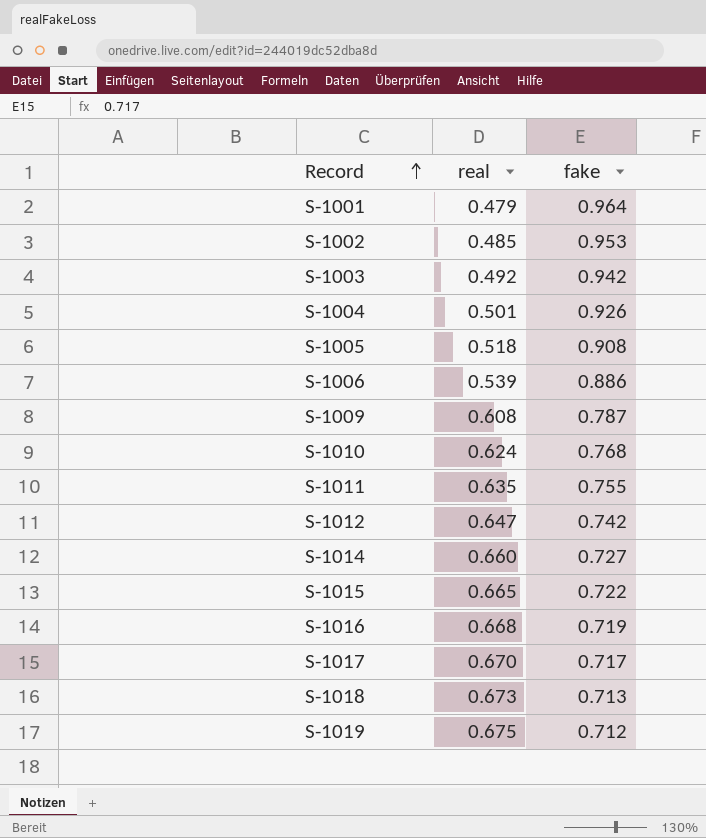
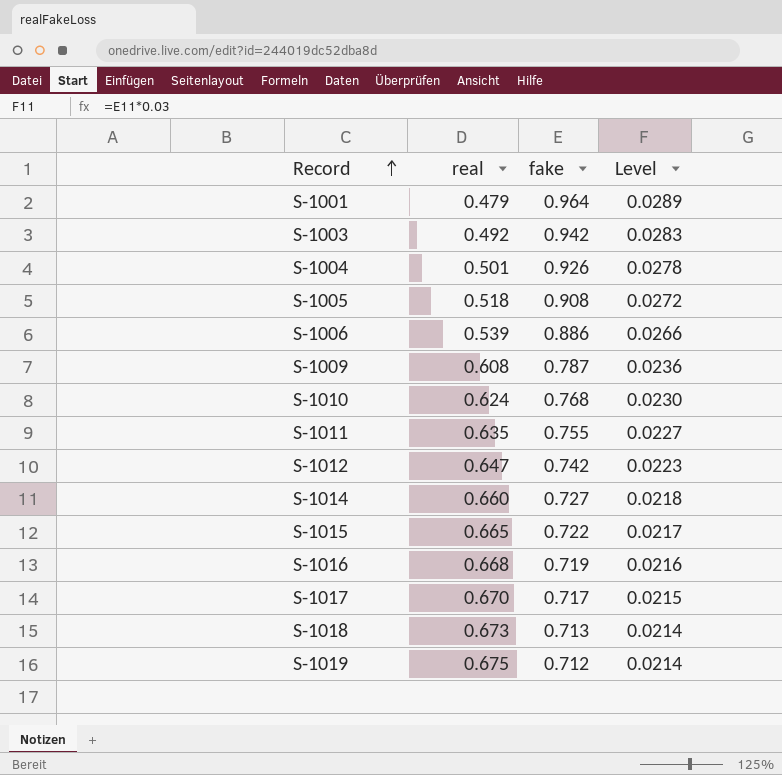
column Level | formula: none -> [fake] * 0.03
row S-1002: 0.485 | 0.953 -> none

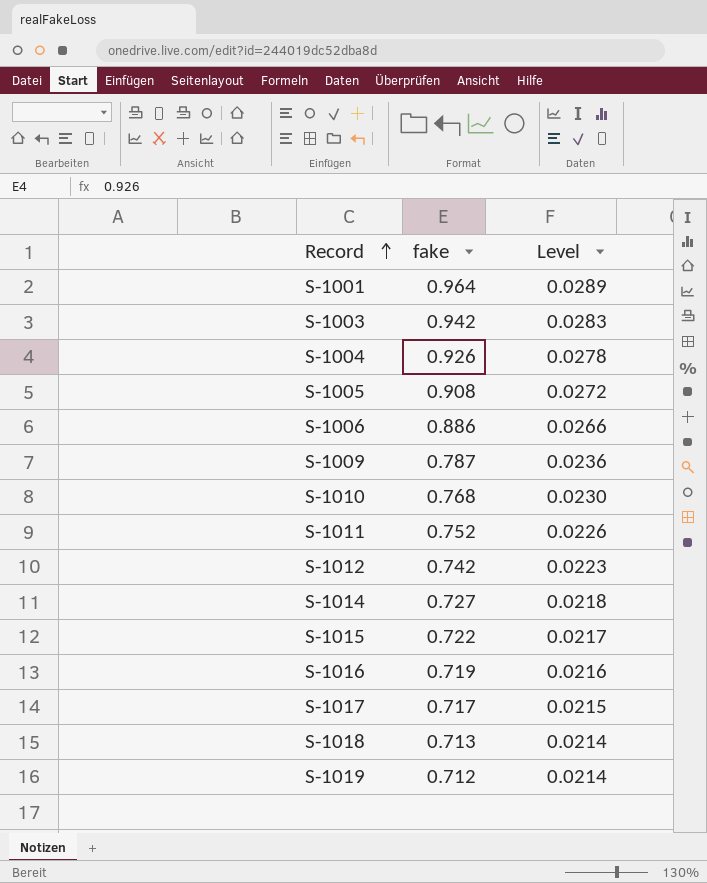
column real | position: 2 -> none
S-1011 | fake: 0.755 -> 0.752
S-1011 | Level: 0.0227 -> 0.0226

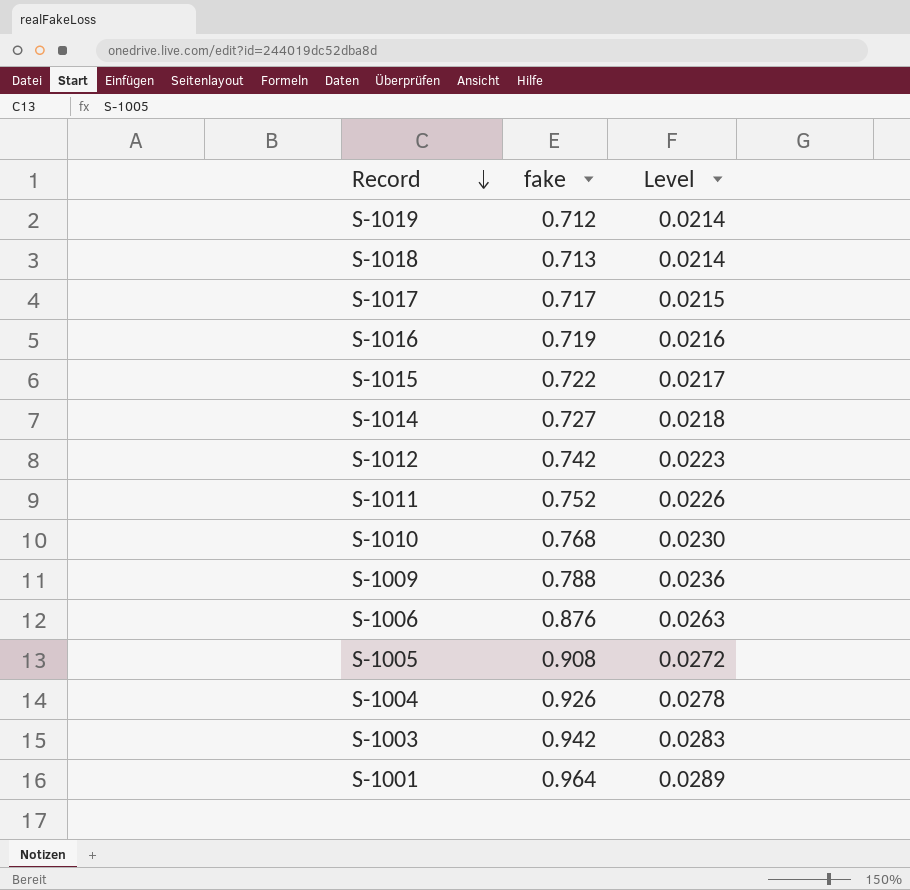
row order: Record ascending -> Record descending
S-1009 | fake: 0.787 -> 0.788
S-1006 | fake: 0.886 -> 0.876
S-1006 | Level: 0.0266 -> 0.0263

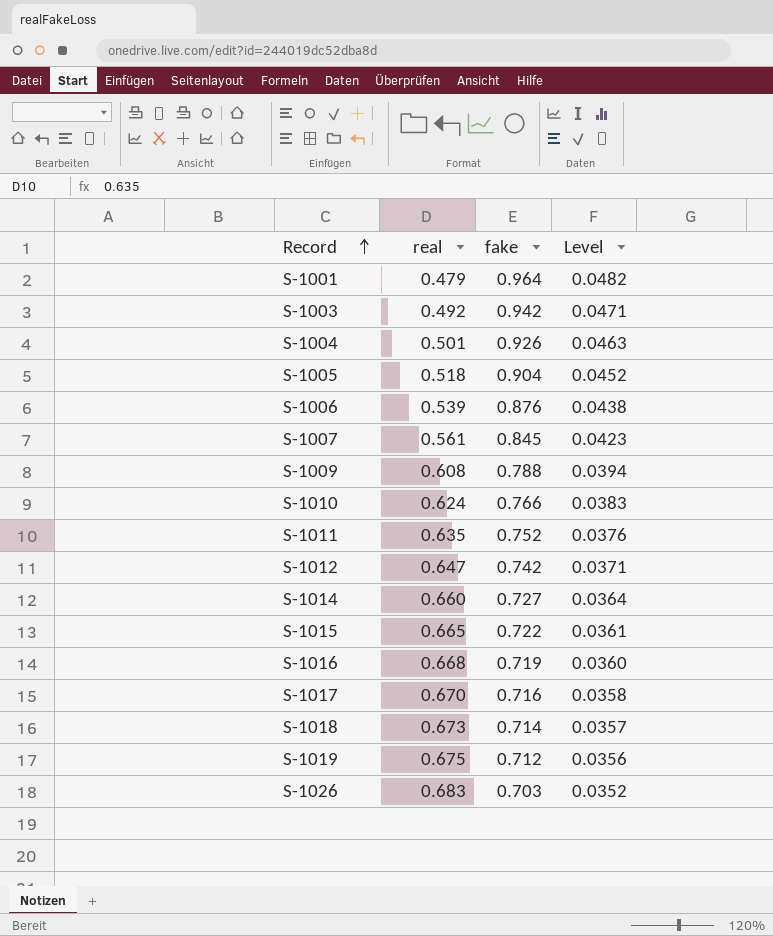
row order: Record descending -> Record ascending
column real | position: none -> 2
column Level | formula: [fake] * 0.03 -> [fake] * 0.05
S-1005 | fake: 0.908 -> 0.904
row S-1007: none -> 0.561 | 0.845 | 0.0423
S-1010 | fake: 0.768 -> 0.766
S-1017 | fake: 0.717 -> 0.716
S-1018 | fake: 0.713 -> 0.714
row S-1026: none -> 0.683 | 0.703 | 0.0352

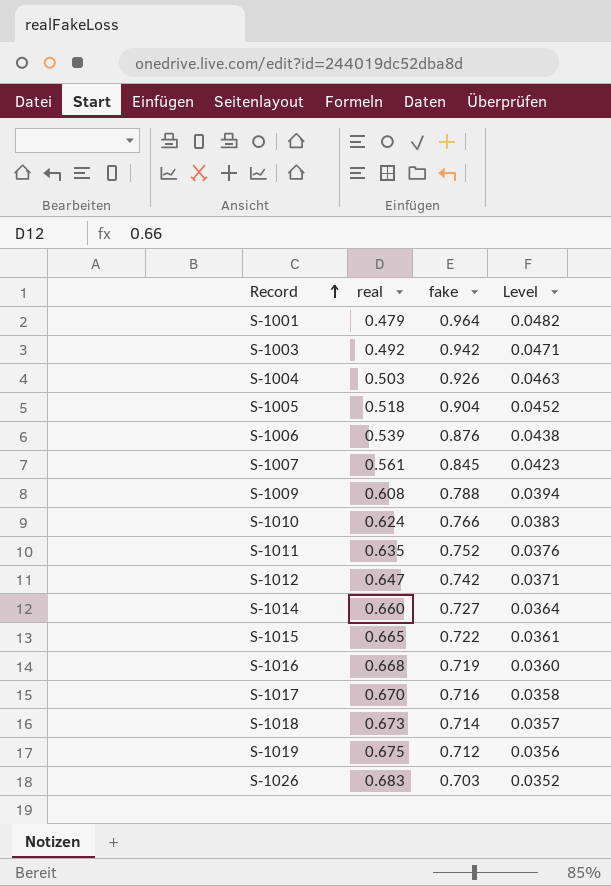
S-1004 | real: 0.501 -> 0.503

